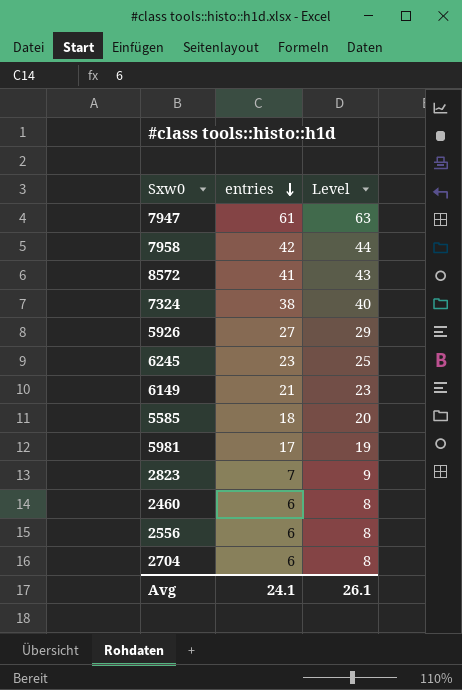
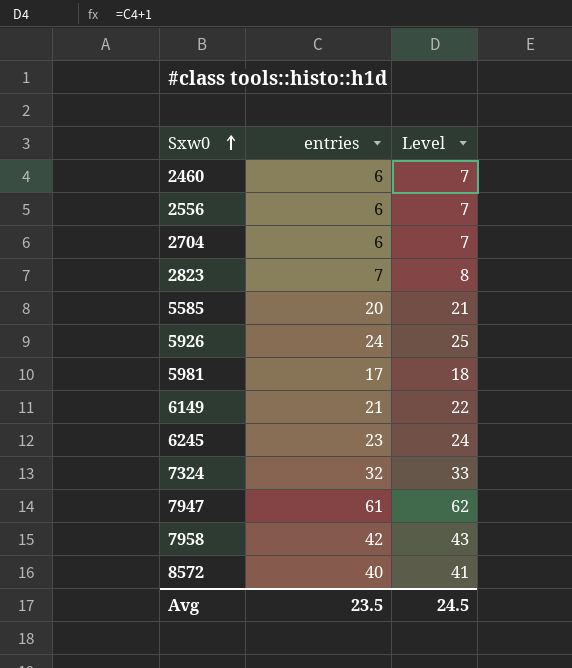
row order: entries descending -> Sxw0 ascending
column Level | formula: [entries] + 2 -> [entries] + 1
5585 | entries: 18 -> 20
5926 | entries: 27 -> 24
7324 | entries: 38 -> 32
8572 | entries: 41 -> 40
Avg | entries: 24.1 -> 23.5
Avg | Level: 26.1 -> 24.5

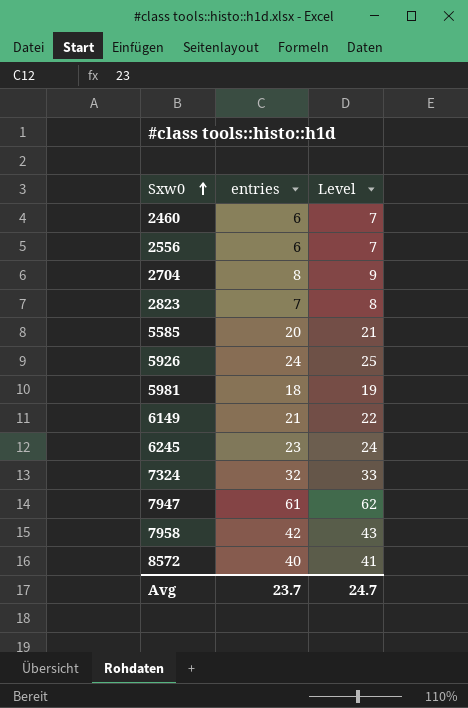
2704 | entries: 6 -> 8
2704 | Level: 7 -> 9
5981 | entries: 17 -> 18
5981 | Level: 18 -> 19
Avg | entries: 23.5 -> 23.7
Avg | Level: 24.5 -> 24.7

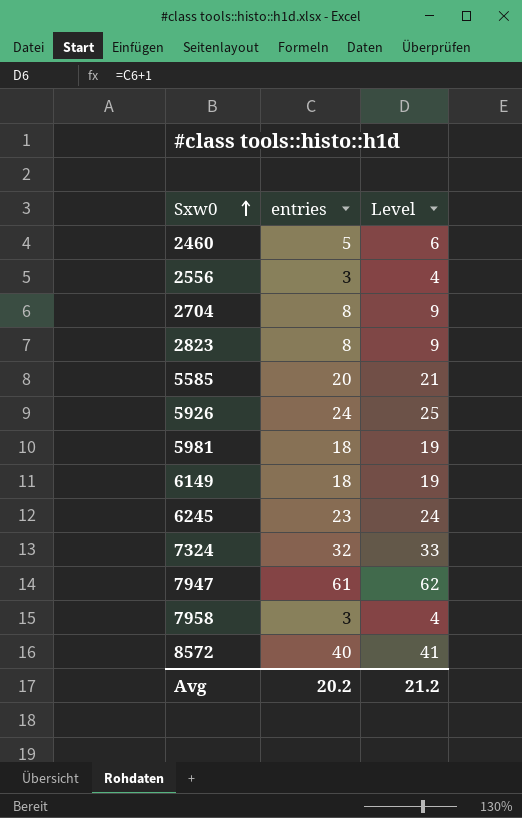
2460 | entries: 6 -> 5
2460 | Level: 7 -> 6
2556 | entries: 6 -> 3
2556 | Level: 7 -> 4
2823 | entries: 7 -> 8
2823 | Level: 8 -> 9
6149 | entries: 21 -> 18
6149 | Level: 22 -> 19
7958 | entries: 42 -> 3
7958 | Level: 43 -> 4
Avg | entries: 23.7 -> 20.2
Avg | Level: 24.7 -> 21.2

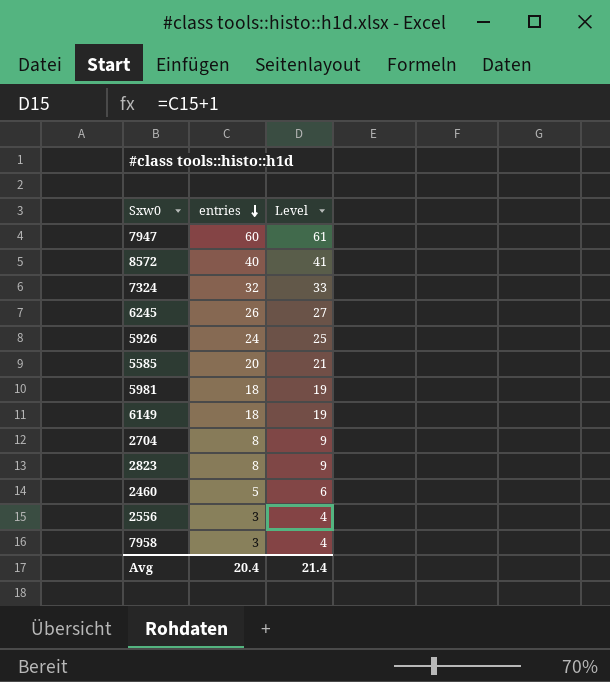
row order: Sxw0 ascending -> entries descending
7947 | entries: 61 -> 60
7947 | Level: 62 -> 61
6245 | entries: 23 -> 26
6245 | Level: 24 -> 27
Avg | entries: 20.2 -> 20.4
Avg | Level: 21.2 -> 21.4

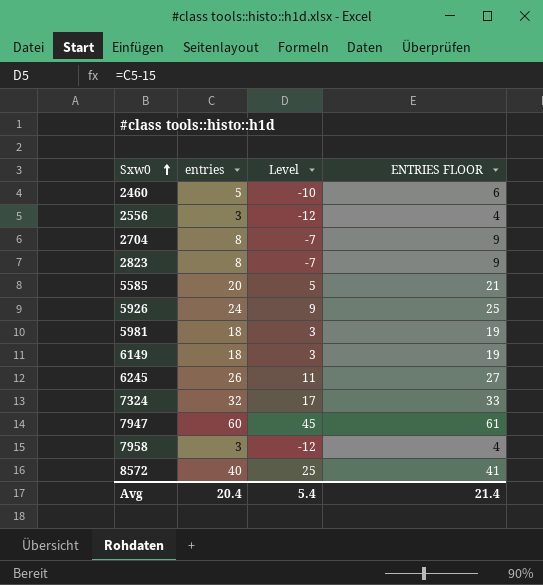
row order: entries descending -> Sxw0 ascending
column Level | formula: [entries] + 1 -> [entries] - 15
column ENTRIES FLOOR | formula: none -> [entries] + 1
Avg | Level: 21.4 -> 5.4

